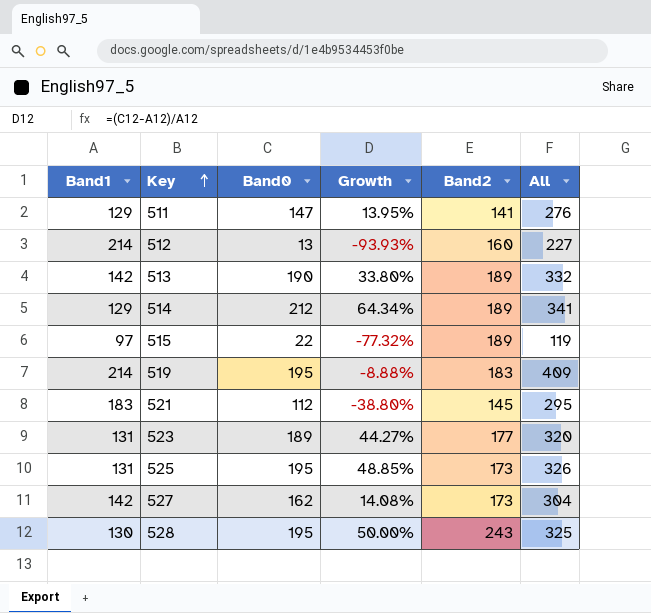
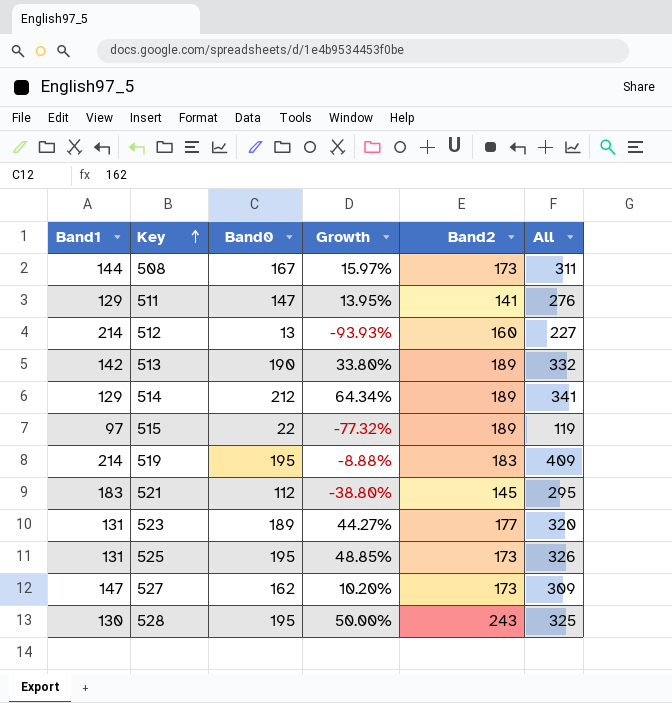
row 508: none -> 144 | 167 | 15.97% | 173 | 311
527 | Band1: 142 -> 147
527 | Growth: 14.08% -> 10.20%
527 | All: 304 -> 309

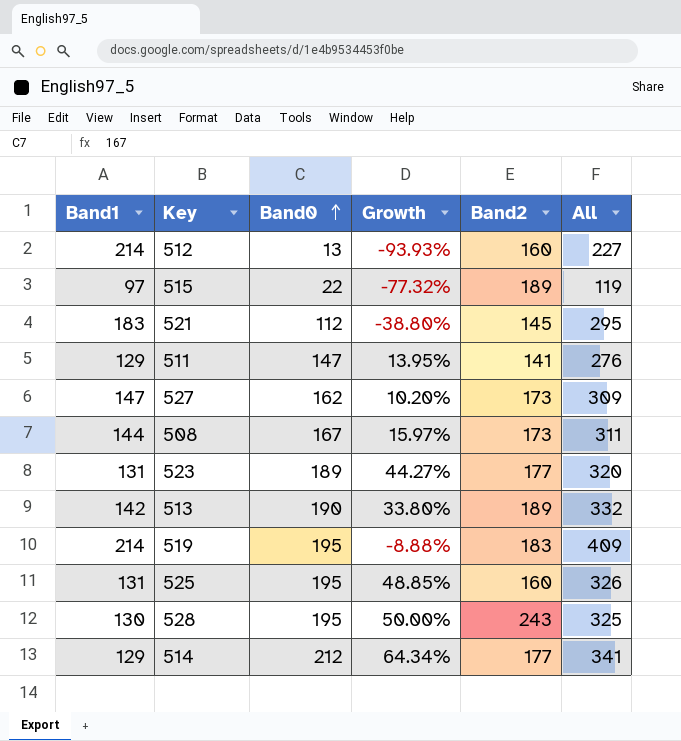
row order: Key ascending -> Band0 ascending
525 | Band2: 173 -> 160
514 | Band2: 189 -> 177

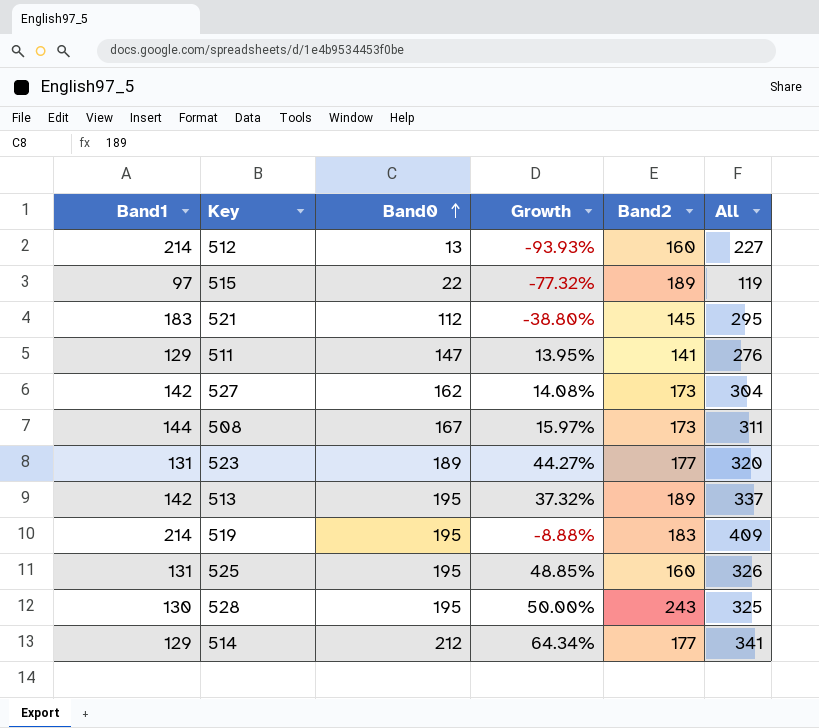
527 | Band1: 147 -> 142
527 | Growth: 10.20% -> 14.08%
527 | All: 309 -> 304
513 | Band0: 190 -> 195
513 | Growth: 33.80% -> 37.32%
513 | All: 332 -> 337

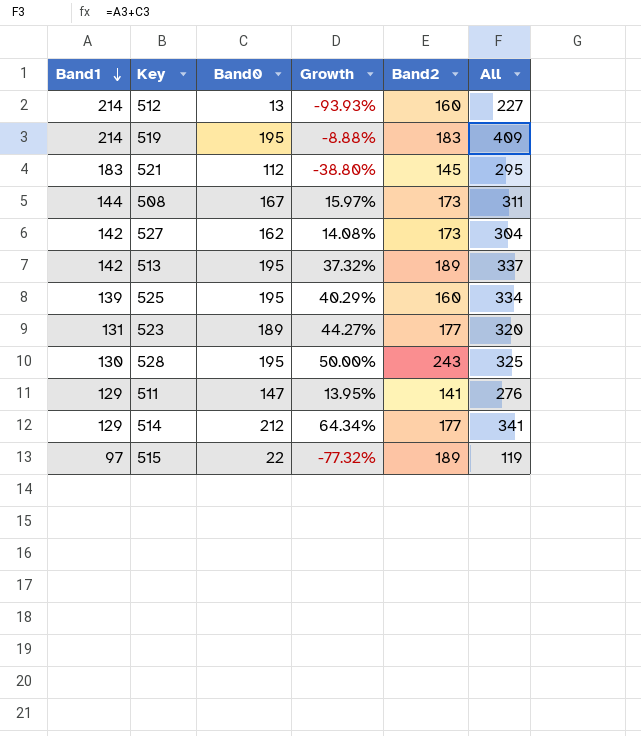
row order: Band0 ascending -> Band1 descending
525 | Band1: 131 -> 139
525 | Growth: 48.85% -> 40.29%
525 | All: 326 -> 334

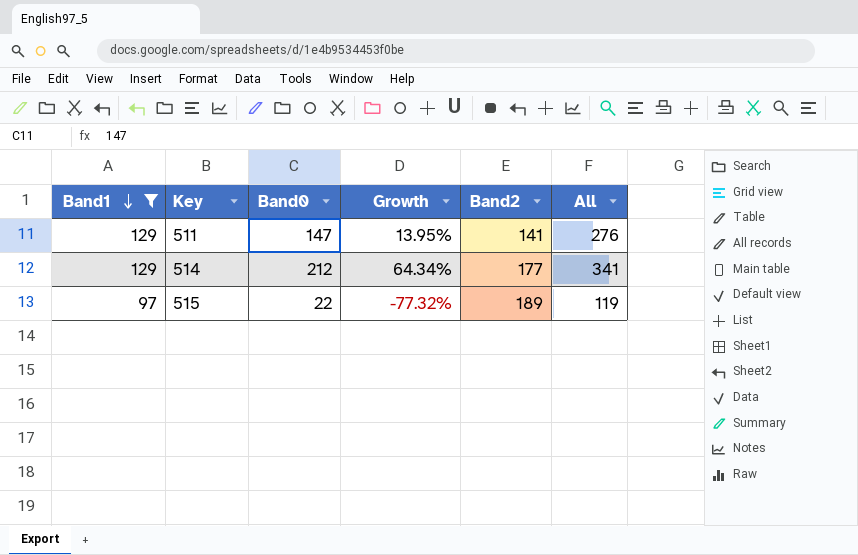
filter: none -> Band1 <= 129

